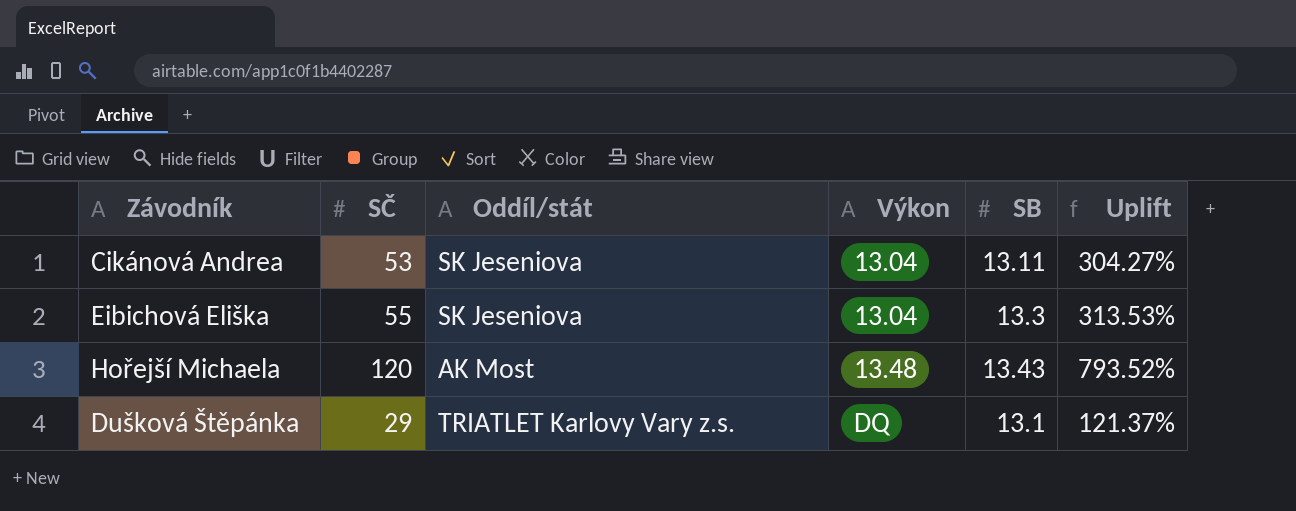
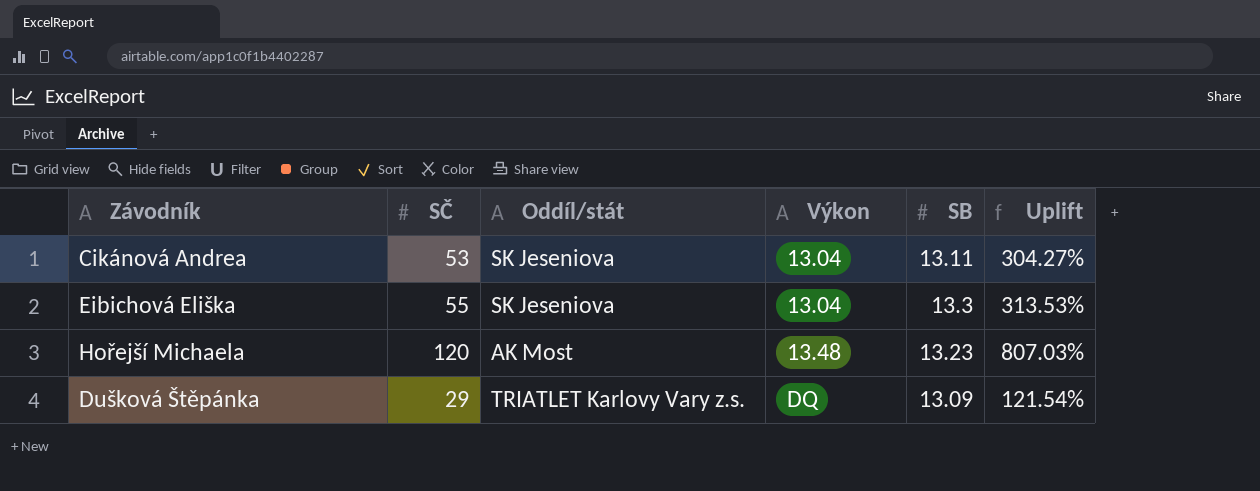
Hořejší Michaela | SB: 13.43 -> 13.23
Hořejší Michaela | Uplift: 793.52% -> 807.03%
Dušková Štěpánka | SB: 13.1 -> 13.09
Dušková Štěpánka | Uplift: 121.37% -> 121.54%

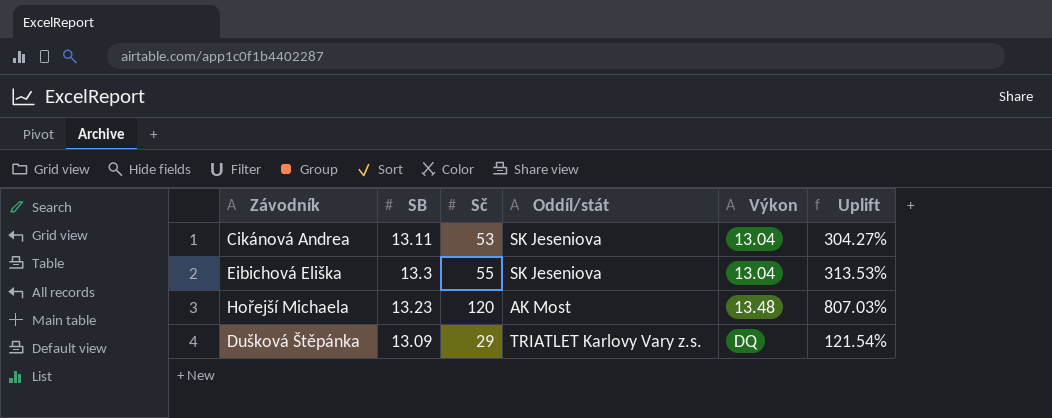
column SB | position: 5 -> 2
column name: SČ -> Sč

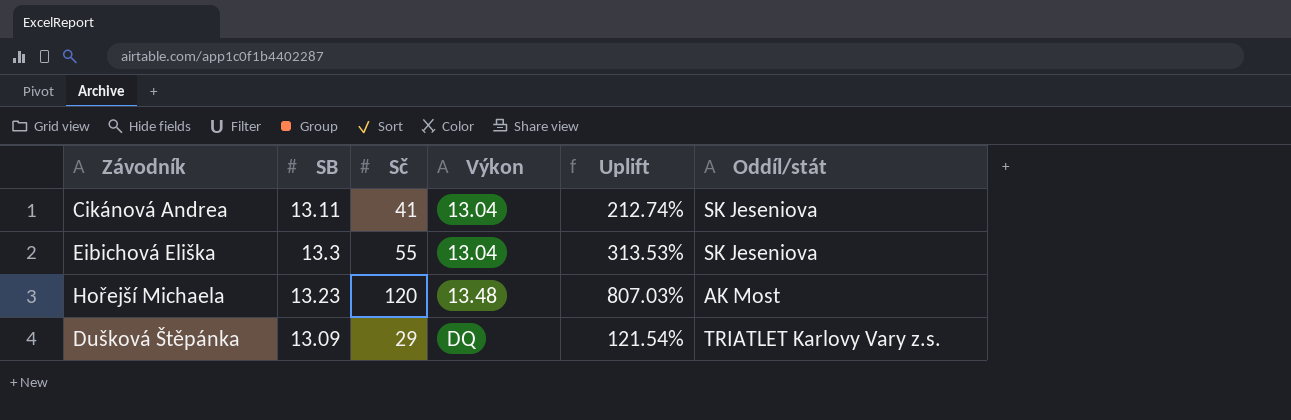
column Oddíl/stát | position: 4 -> 6
Cikánová Andrea | Sč: 53 -> 41
Cikánová Andrea | Uplift: 304.27% -> 212.74%

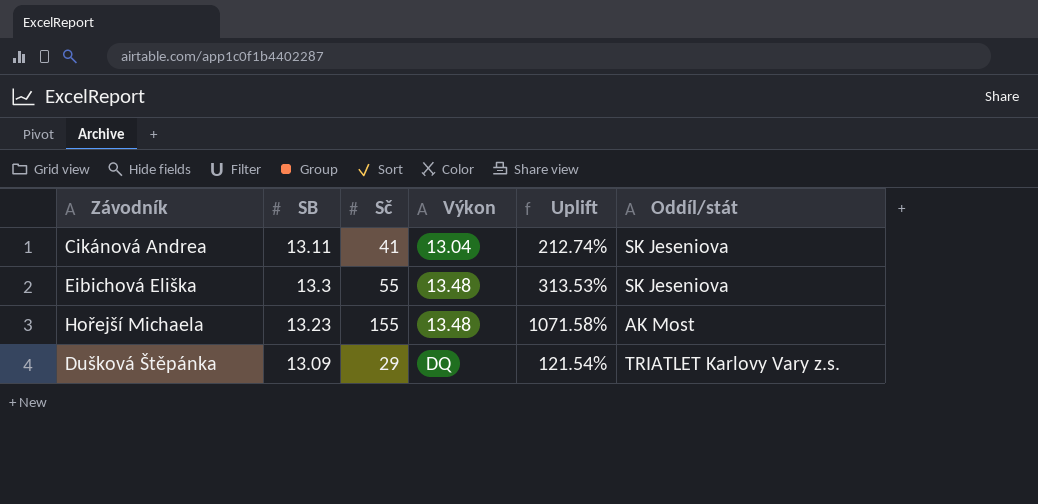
Eibichová Eliška | Výkon: 13.04 -> 13.48
Hořejší Michaela | Sč: 120 -> 155
Hořejší Michaela | Uplift: 807.03% -> 1071.58%

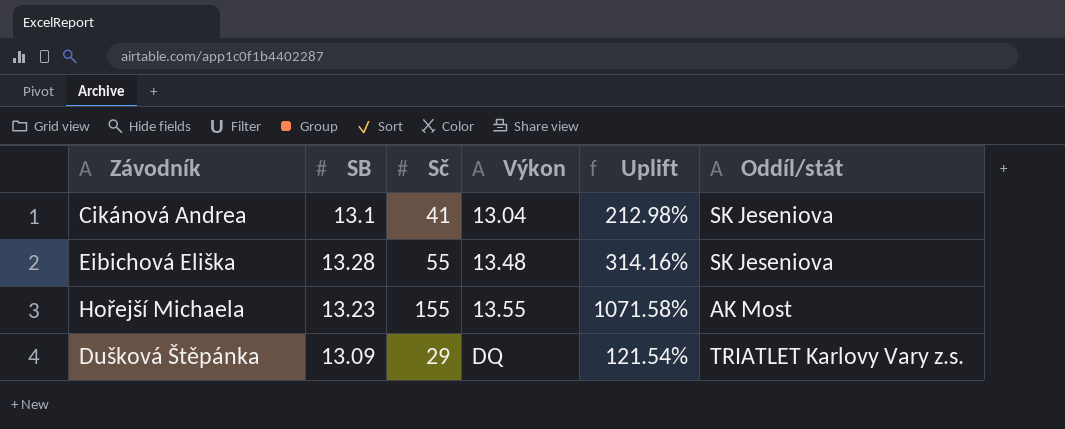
Cikánová Andrea | SB: 13.11 -> 13.1
Cikánová Andrea | Uplift: 212.74% -> 212.98%
Eibichová Eliška | SB: 13.3 -> 13.28
Eibichová Eliška | Uplift: 313.53% -> 314.16%
Hořejší Michaela | Výkon: 13.48 -> 13.55

